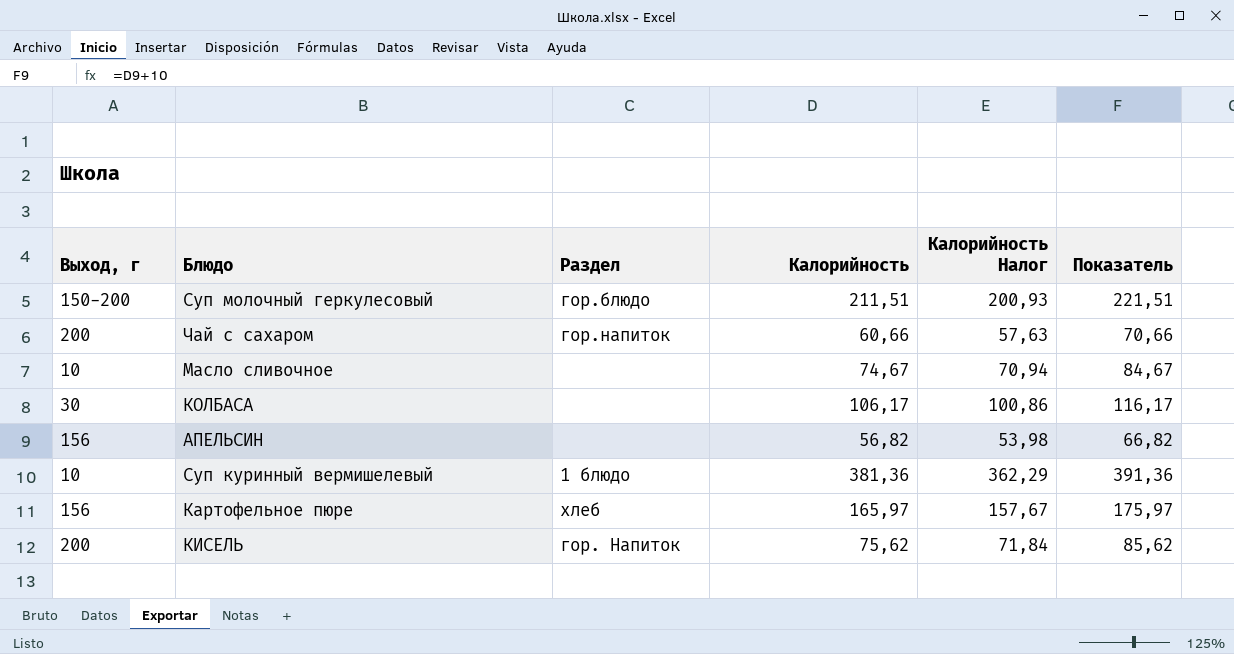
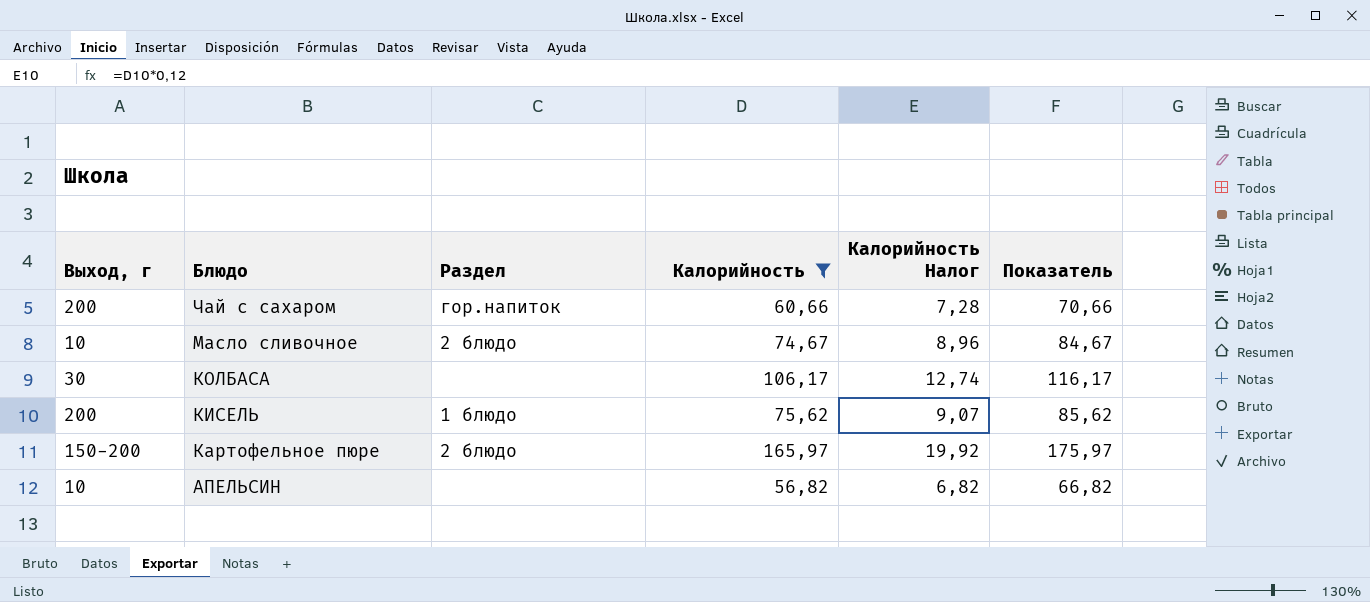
filter: none -> Калорийность <= 165,97
row order: none -> Блюдо descending
column Калорийность Налог | formula: [Калорийность] * 0,95 -> [Калорийность] * 0,12
Масло сливочное | Раздел: none -> 2 блюдо
КИСЕЛЬ | Раздел: гор. Напиток -> 1 блюдо
Картофельное пюре | Выход, г: 156 -> 150-200
Картофельное пюре | Раздел: хлеб -> 2 блюдо
АПЕЛЬСИН | Выход, г: 156 -> 10

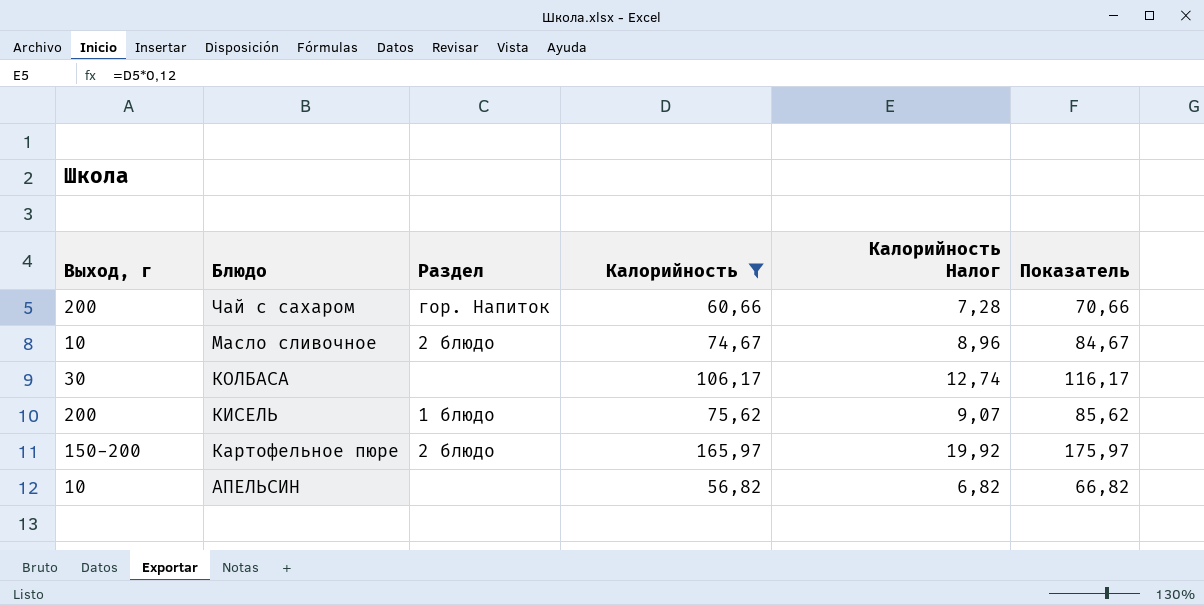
Чай с сахаром | Раздел: гор.напиток -> гор. Напиток

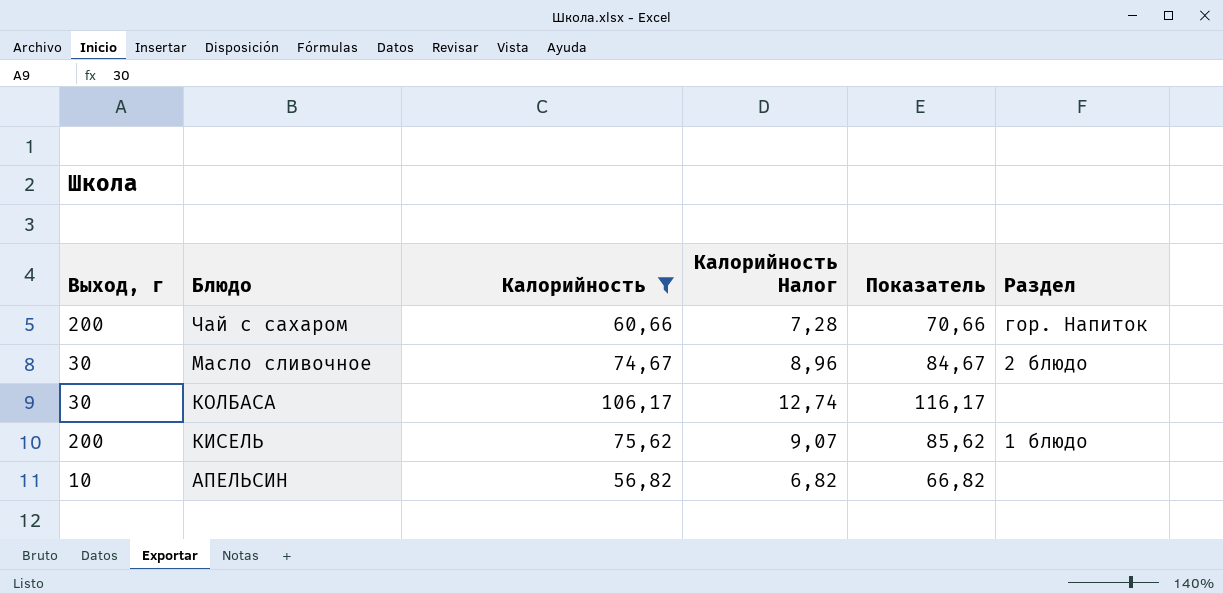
column Раздел | position: 3 -> 6
row Картофельное пюре: 150-200 | 2 блюдо | 165,97 | 19,92 | 175,97 -> none
Масло сливочное | Выход, г: 10 -> 30

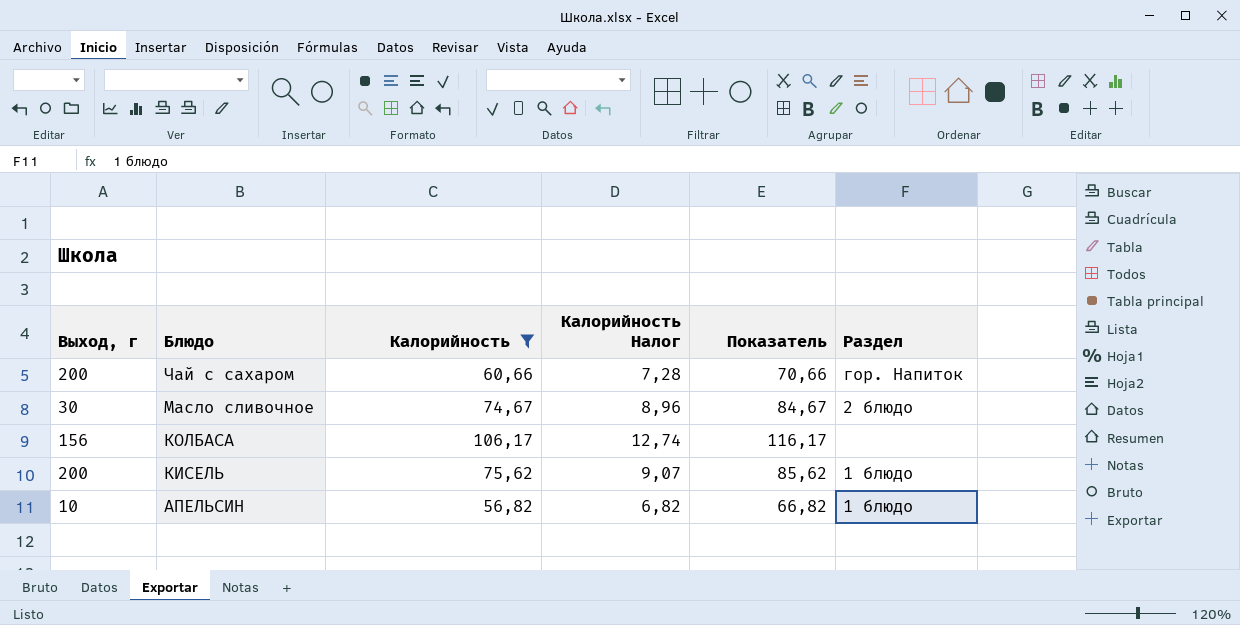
КОЛБАСА | Выход, г: 30 -> 156
АПЕЛЬСИН | Раздел: none -> 1 блюдо

